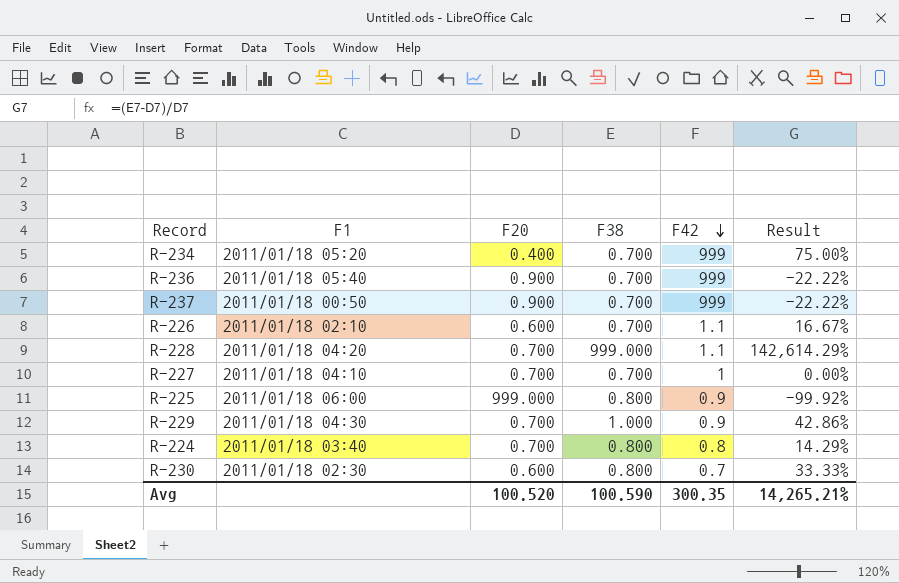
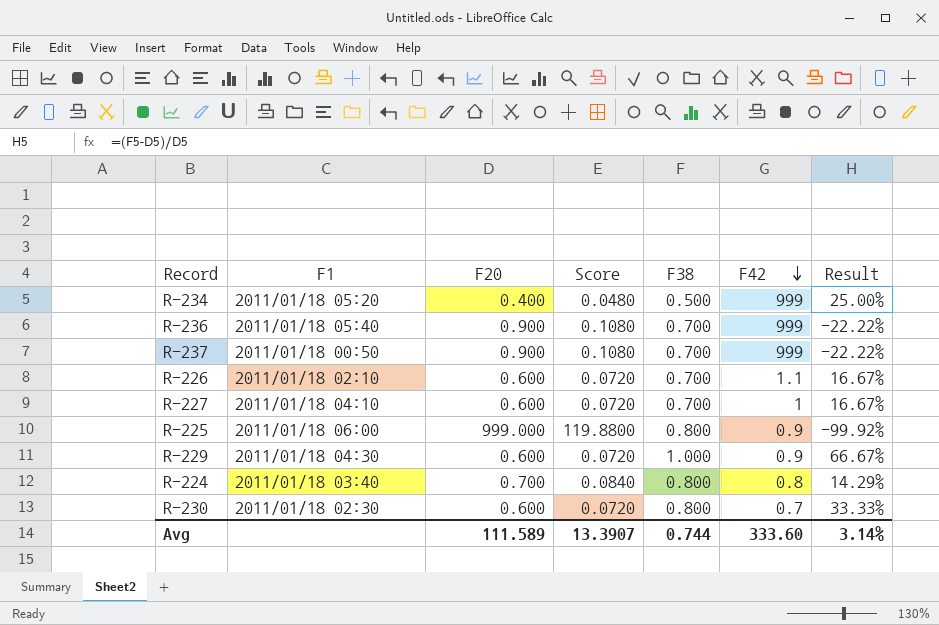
column Score | formula: none -> [F20] * 0.12
row R-228: 2011/01/18 04:20 | 0.700 | 999.000 | 1.1 | 142,614.29% -> none
R-234 | F38: 0.700 -> 0.500
R-234 | Result: 75.00% -> 25.00%
R-227 | F20: 0.700 -> 0.600
R-227 | Result: 0.00% -> 16.67%
R-229 | F20: 0.700 -> 0.600
R-229 | Result: 42.86% -> 66.67%
Avg | F20: 100.520 -> 111.589
Avg | F38: 100.590 -> 0.744
Avg | F42: 300.35 -> 333.60
Avg | Result: 14,265.21% -> 3.14%

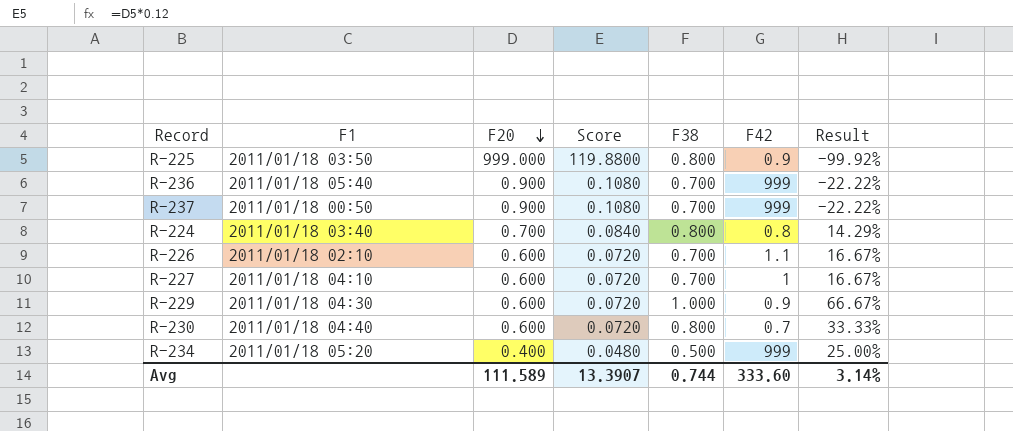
row order: F42 descending -> F20 descending
R-225 | F1: 2011/01/18 06:00 -> 2011/01/18 03:50
R-230 | F1: 2011/01/18 02:30 -> 2011/01/18 04:40

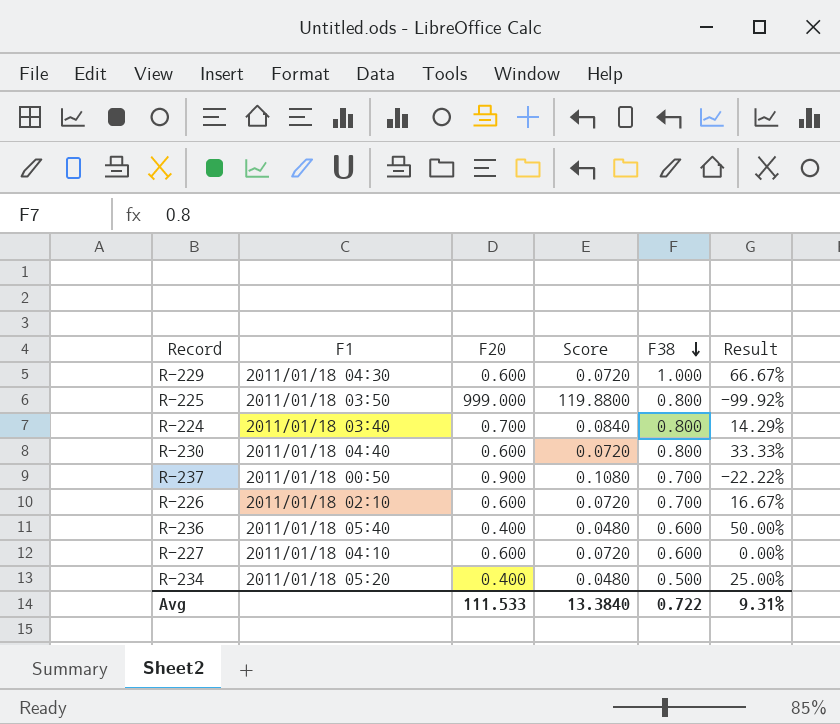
row order: F20 descending -> F38 descending
column F42 | position: 6 -> none
R-236 | F20: 0.900 -> 0.400
R-236 | Score: 0.1080 -> 0.0480
R-236 | F38: 0.700 -> 0.600
R-236 | Result: -22.22% -> 50.00%
R-227 | F38: 0.700 -> 0.600
R-227 | Result: 16.67% -> 0.00%
Avg | F20: 111.589 -> 111.533
Avg | Score: 13.3907 -> 13.3840
Avg | F38: 0.744 -> 0.722
Avg | Result: 3.14% -> 9.31%

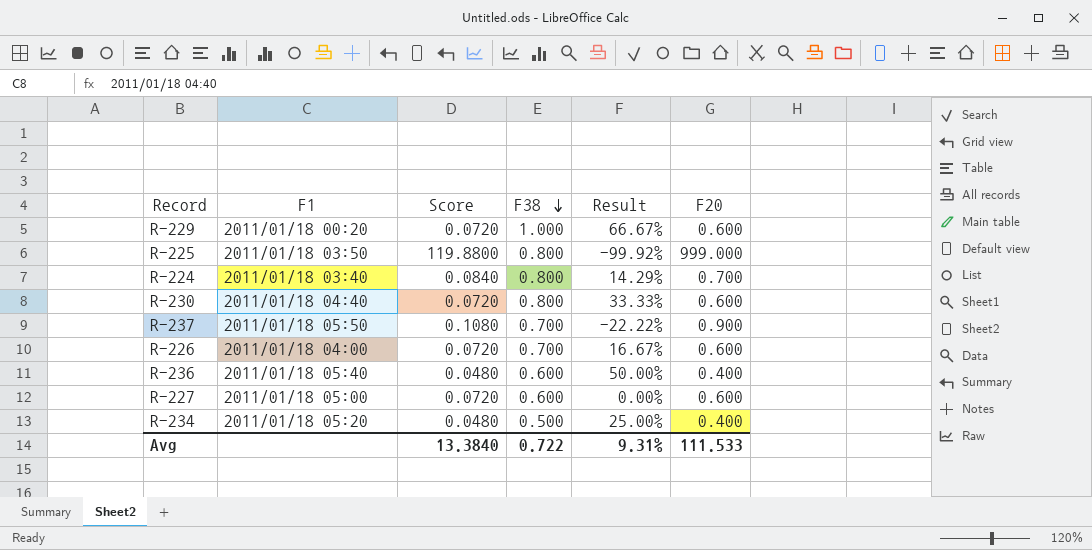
column F20 | position: 3 -> 6
R-229 | F1: 2011/01/18 04:30 -> 2011/01/18 00:20
R-237 | F1: 2011/01/18 00:50 -> 2011/01/18 05:50
R-226 | F1: 2011/01/18 02:10 -> 2011/01/18 04:00
R-227 | F1: 2011/01/18 04:10 -> 2011/01/18 05:00

